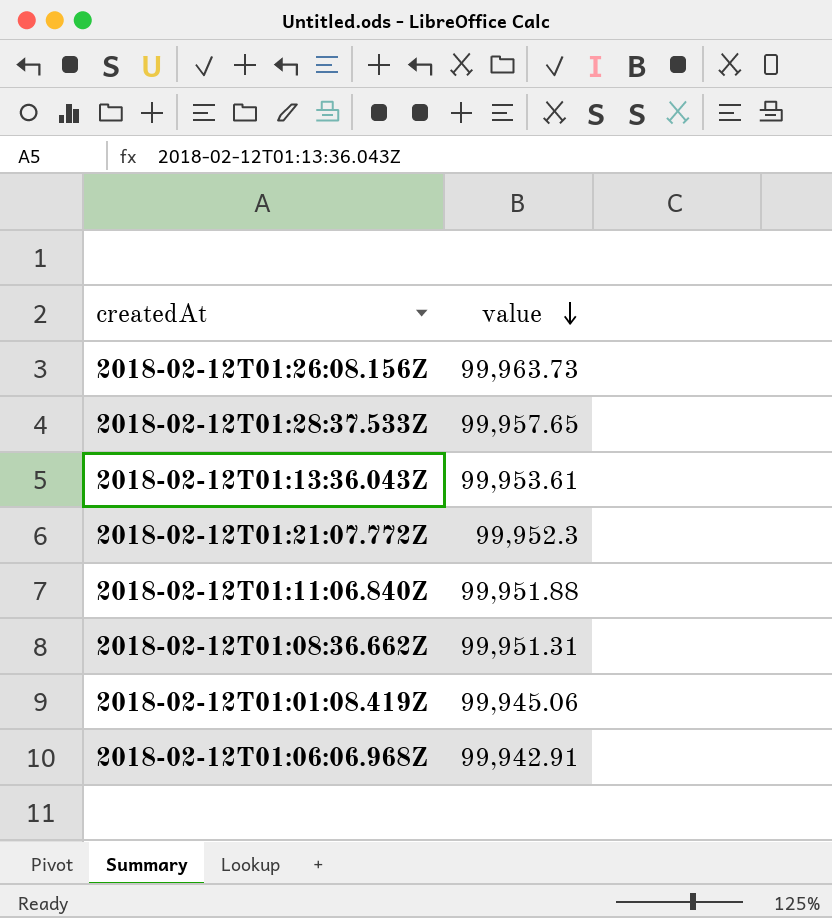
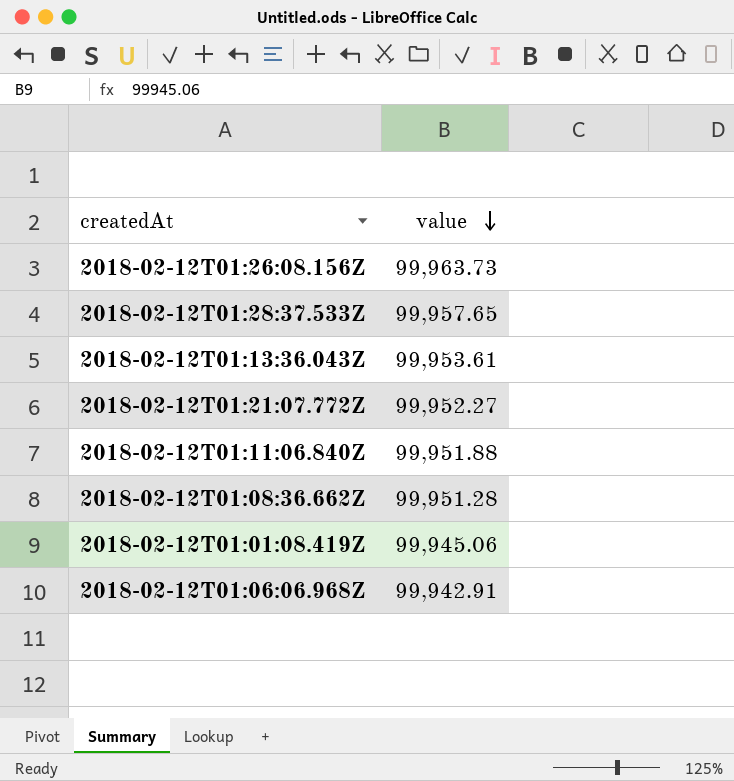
2018-02-12T01:21:07.772Z | value: 99,952.3 -> 99,952.27
2018-02-12T01:08:36.662Z | value: 99,951.31 -> 99,951.28

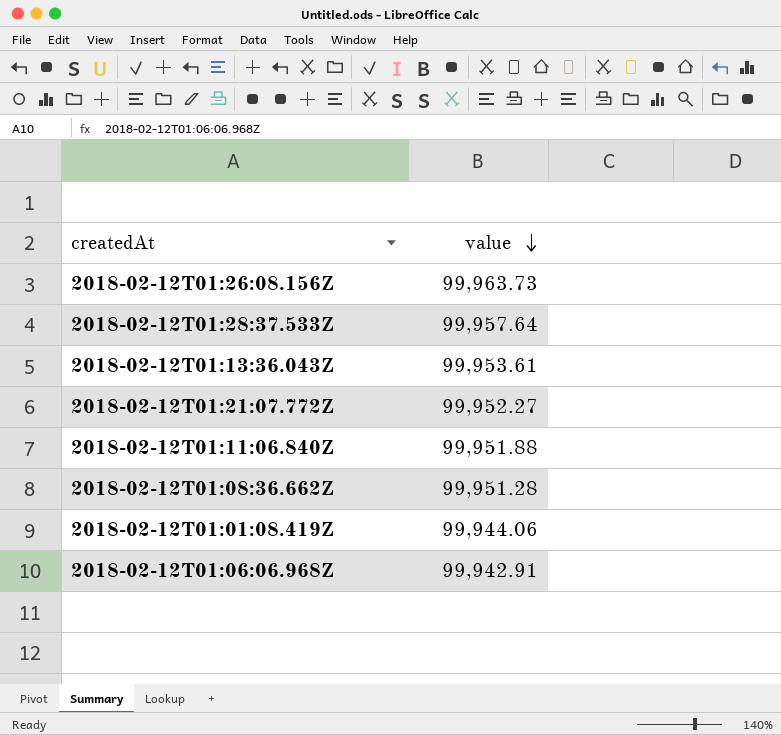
2018-02-12T01:28:37.533Z | value: 99,957.65 -> 99,957.64
2018-02-12T01:01:08.419Z | value: 99,945.06 -> 99,944.06

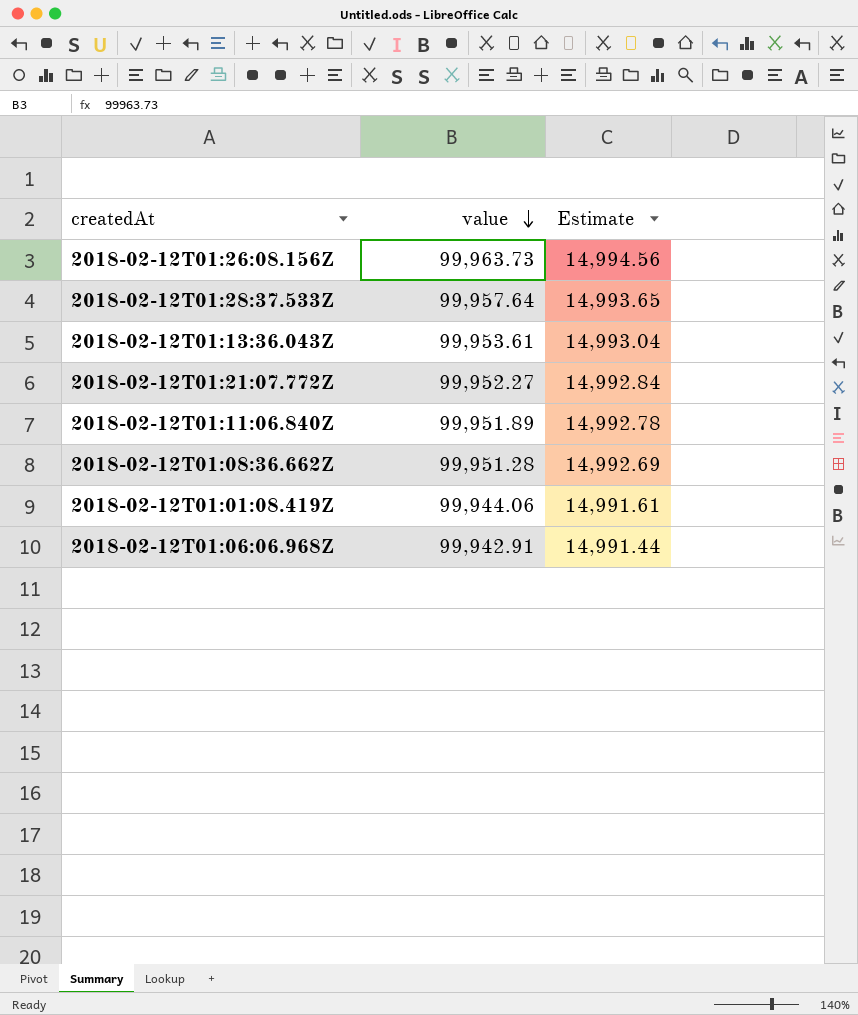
column Estimate | formula: none -> [value] * 0.15
2018-02-12T01:11:06.840Z | value: 99,951.88 -> 99,951.89

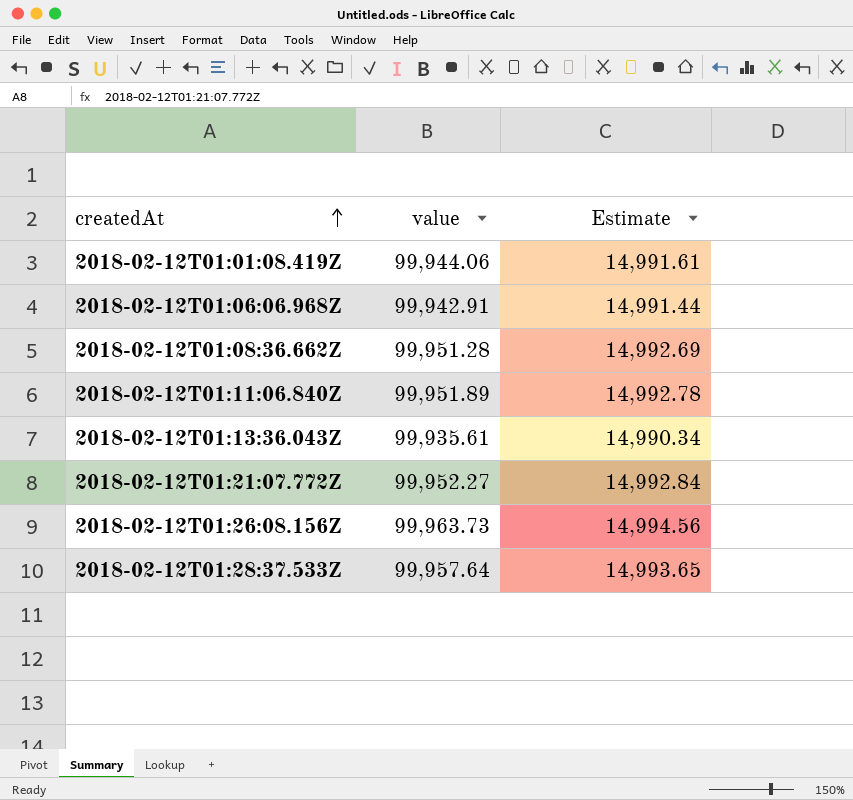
row order: value descending -> createdAt ascending
2018-02-12T01:13:36.043Z | value: 99,953.61 -> 99,935.61
2018-02-12T01:13:36.043Z | Estimate: 14,993.04 -> 14,990.34

